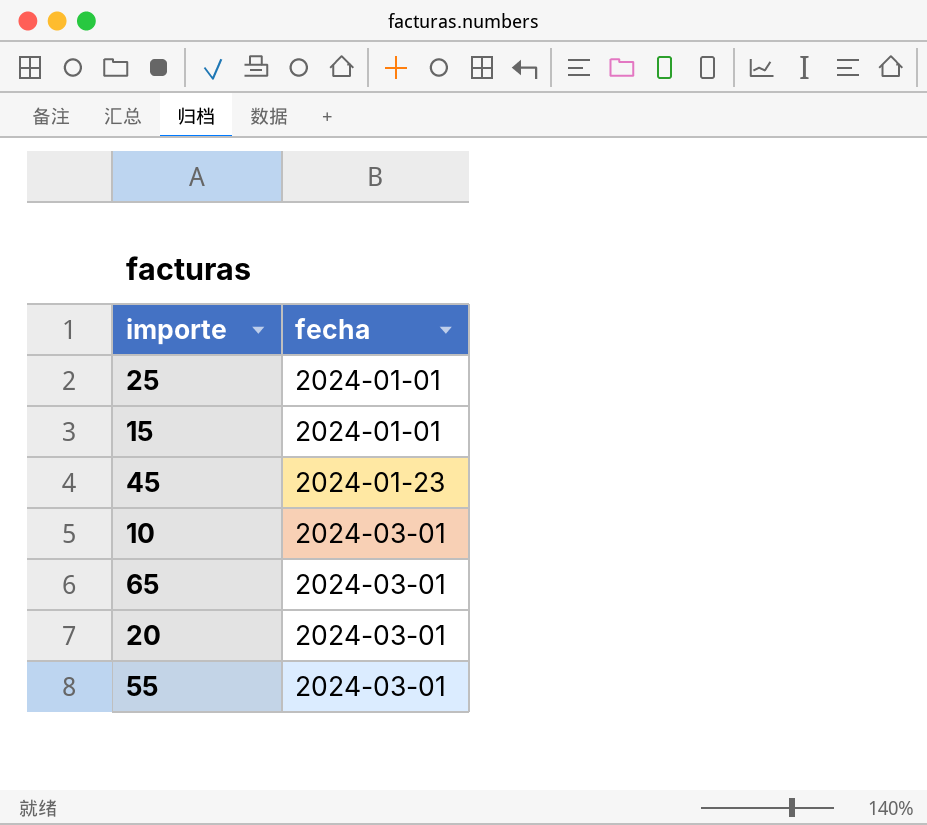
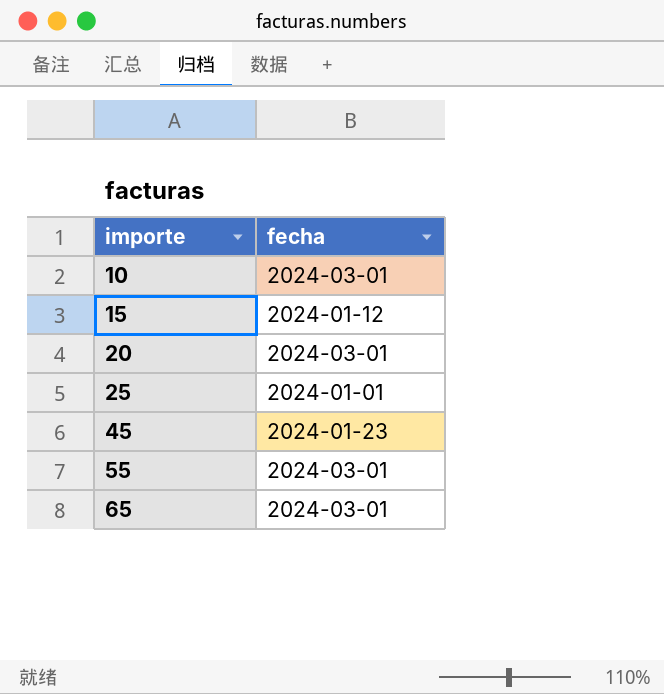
row order: fecha ascending -> importe ascending
15 | fecha: 2024-01-01 -> 2024-01-12

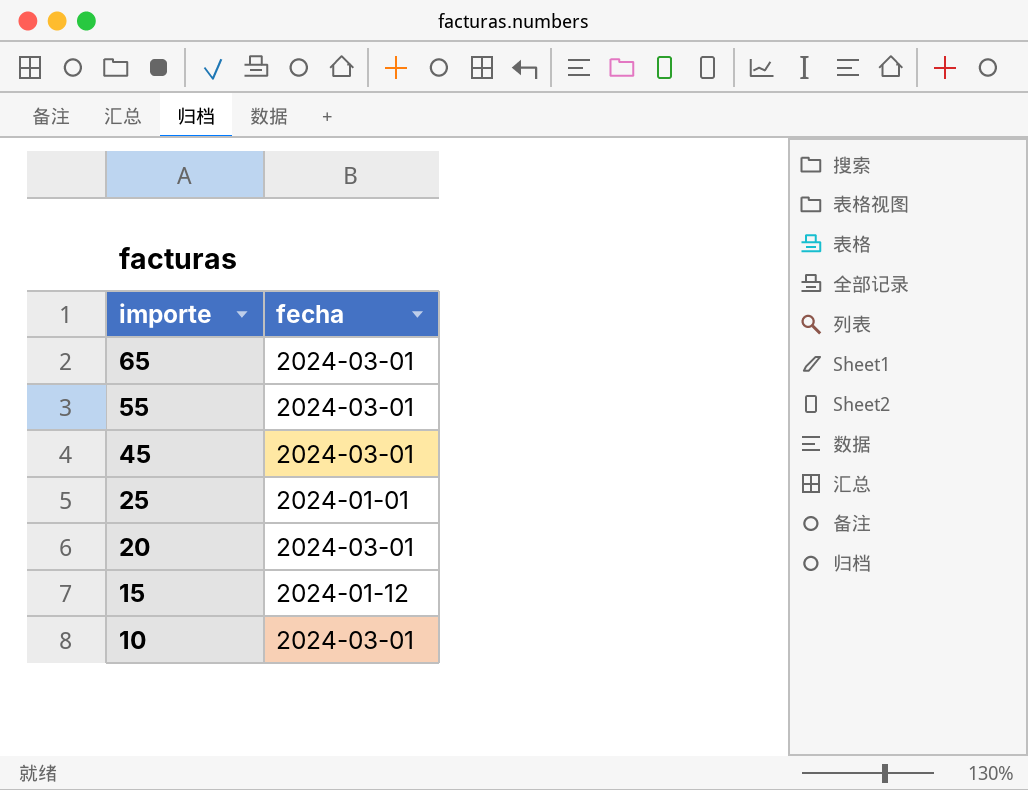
row order: importe ascending -> importe descending
45 | fecha: 2024-01-23 -> 2024-03-01

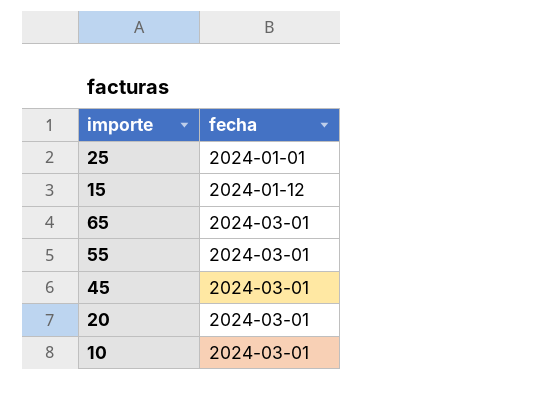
row order: importe descending -> fecha ascending

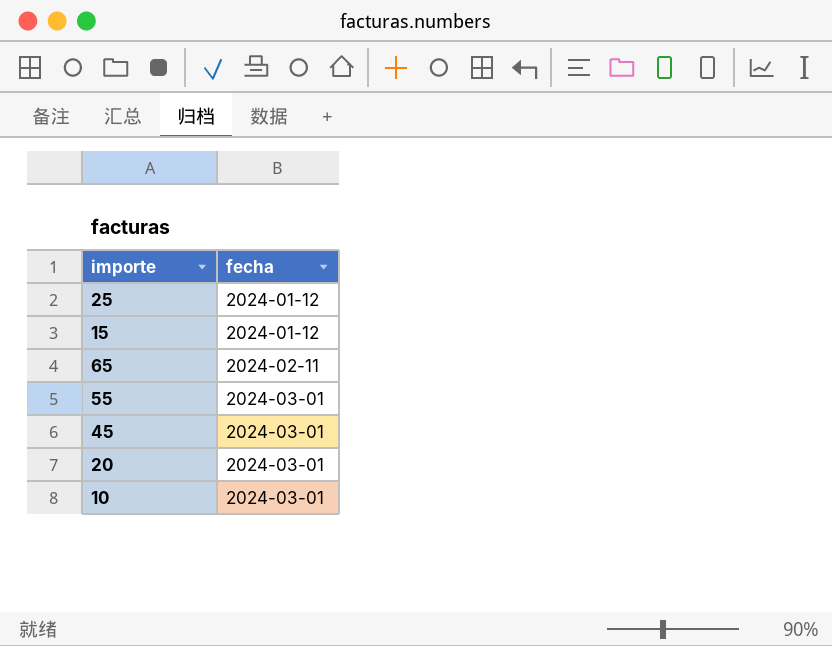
25 | fecha: 2024-01-01 -> 2024-01-12
65 | fecha: 2024-03-01 -> 2024-02-11

